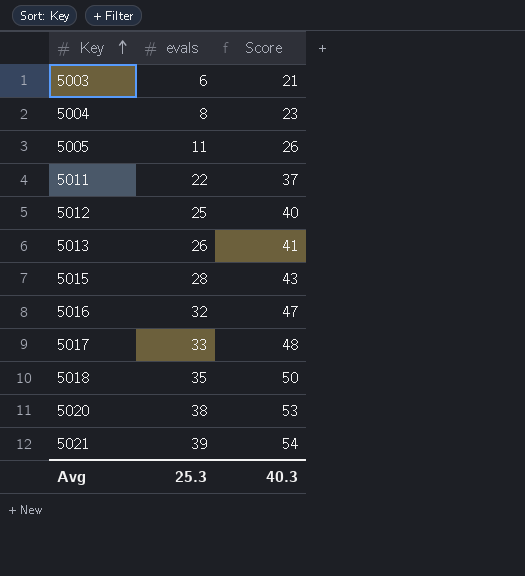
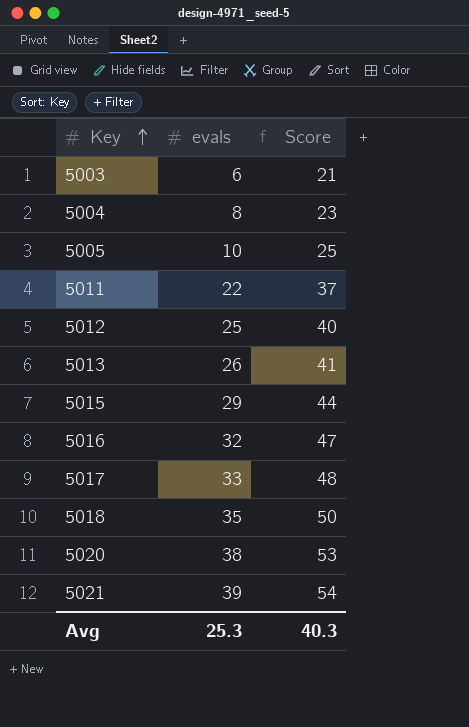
5005 | evals: 11 -> 10
5005 | Score: 26 -> 25
5015 | evals: 28 -> 29
5015 | Score: 43 -> 44

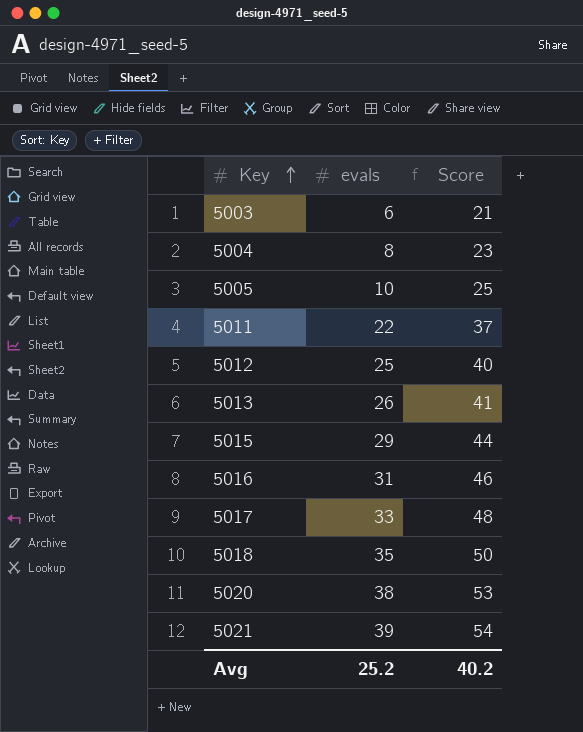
5016 | evals: 32 -> 31
5016 | Score: 47 -> 46
Avg | evals: 25.3 -> 25.2
Avg | Score: 40.3 -> 40.2

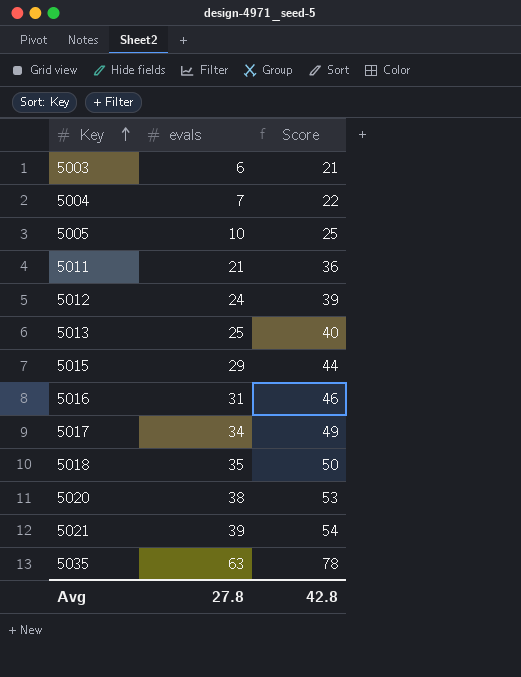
5004 | evals: 8 -> 7
5004 | Score: 23 -> 22
5011 | evals: 22 -> 21
5011 | Score: 37 -> 36
5012 | evals: 25 -> 24
5012 | Score: 40 -> 39
5013 | evals: 26 -> 25
5013 | Score: 41 -> 40
5017 | evals: 33 -> 34
5017 | Score: 48 -> 49
row 5035: none -> 63 | 78
Avg | evals: 25.2 -> 27.8
Avg | Score: 40.2 -> 42.8

